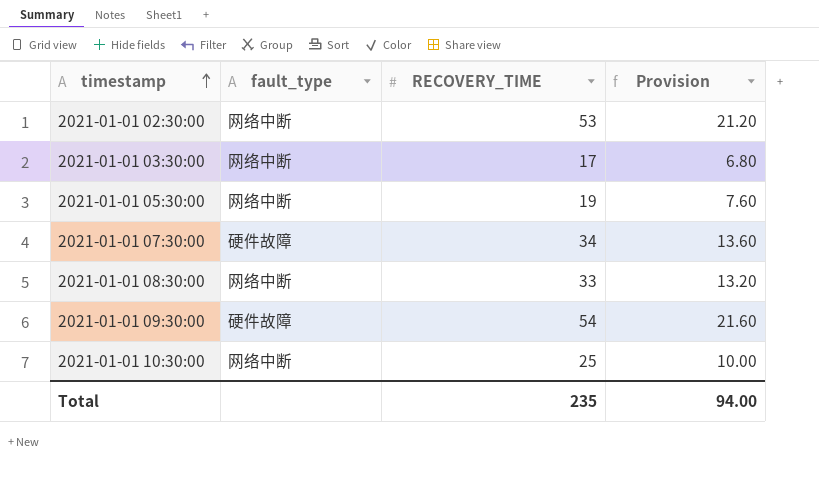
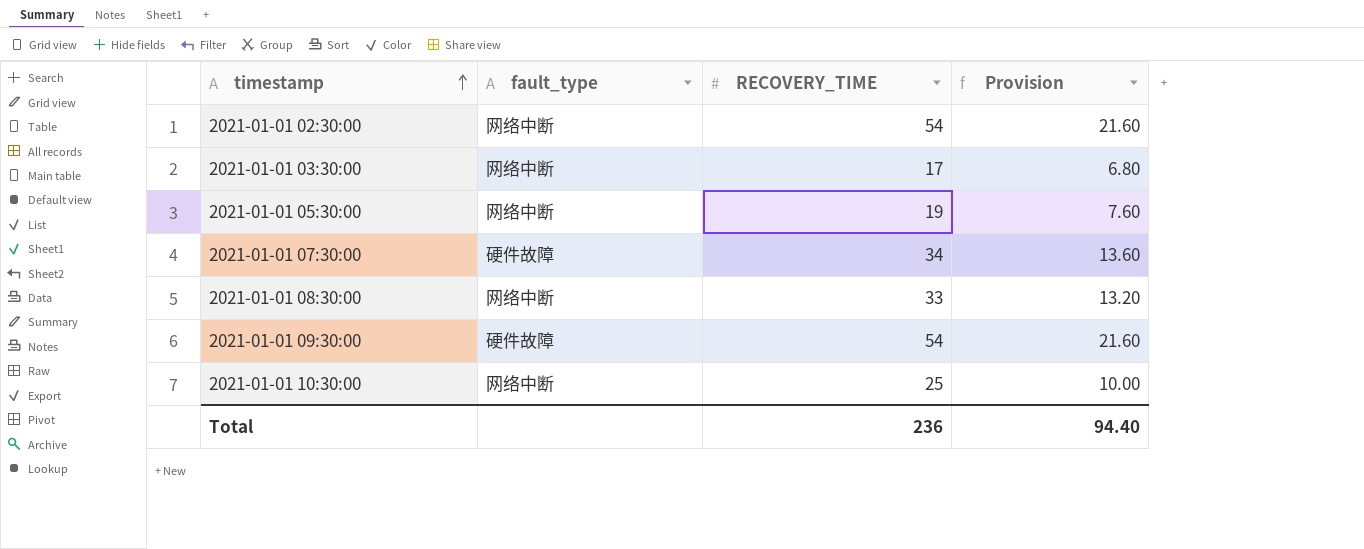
2021-01-01 02:30:00 | RECOVERY_TIME: 53 -> 54
2021-01-01 02:30:00 | Provision: 21.20 -> 21.60
Total | RECOVERY_TIME: 235 -> 236
Total | Provision: 94.00 -> 94.40

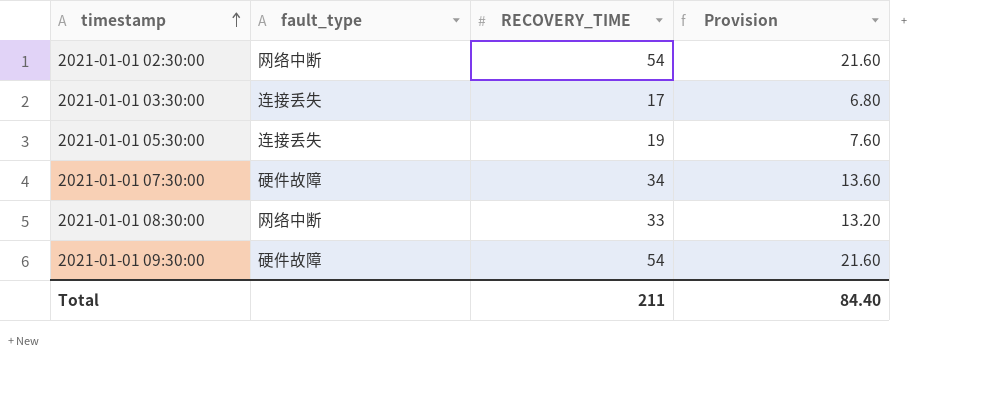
row 2021-01-01 10:30:00: 网络中断 | 25 | 10.00 -> none
2021-01-01 03:30:00 | fault_type: 网络中断 -> 连接丢失
2021-01-01 05:30:00 | fault_type: 网络中断 -> 连接丢失
Total | RECOVERY_TIME: 236 -> 211
Total | Provision: 94.40 -> 84.40

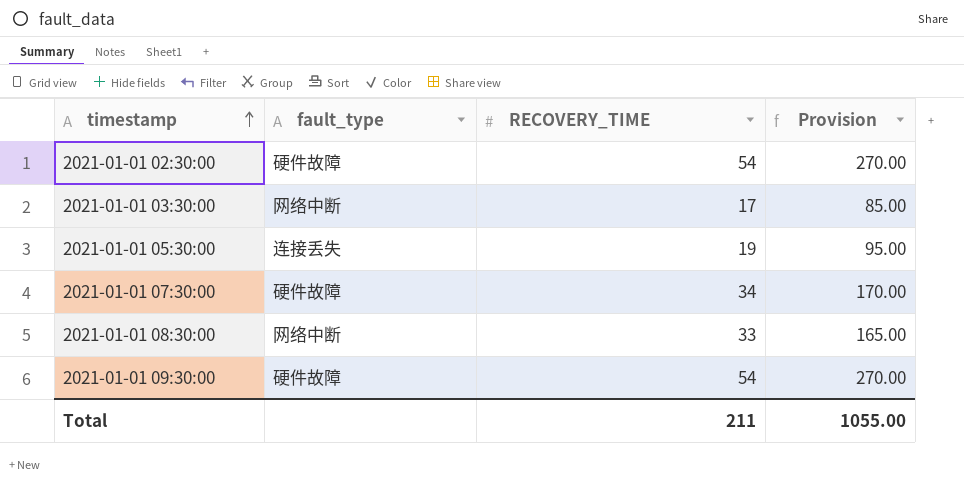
column Provision | formula: [RECOVERY_TIME] * 0.4 -> [RECOVERY_TIME] * 5
2021-01-01 02:30:00 | fault_type: 网络中断 -> 硬件故障
2021-01-01 03:30:00 | fault_type: 连接丢失 -> 网络中断
Total | Provision: 84.40 -> 1055.00

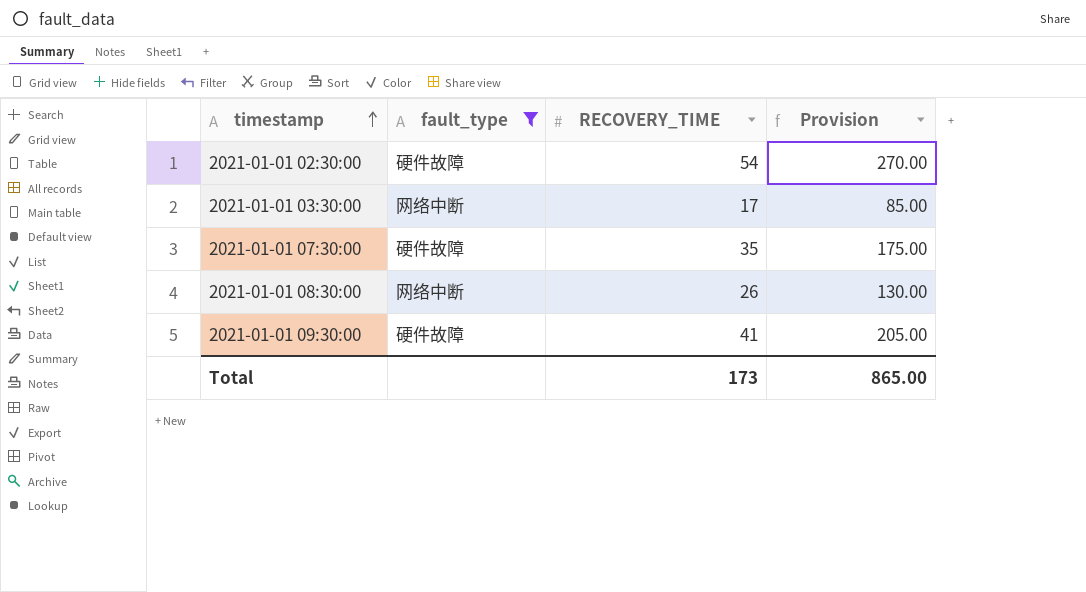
filter: none -> fault_type != 连接丢失
2021-01-01 07:30:00 | RECOVERY_TIME: 34 -> 35
2021-01-01 07:30:00 | Provision: 170.00 -> 175.00
2021-01-01 08:30:00 | RECOVERY_TIME: 33 -> 26
2021-01-01 08:30:00 | Provision: 165.00 -> 130.00
2021-01-01 09:30:00 | RECOVERY_TIME: 54 -> 41
2021-01-01 09:30:00 | Provision: 270.00 -> 205.00
Total | RECOVERY_TIME: 211 -> 173
Total | Provision: 1055.00 -> 865.00

